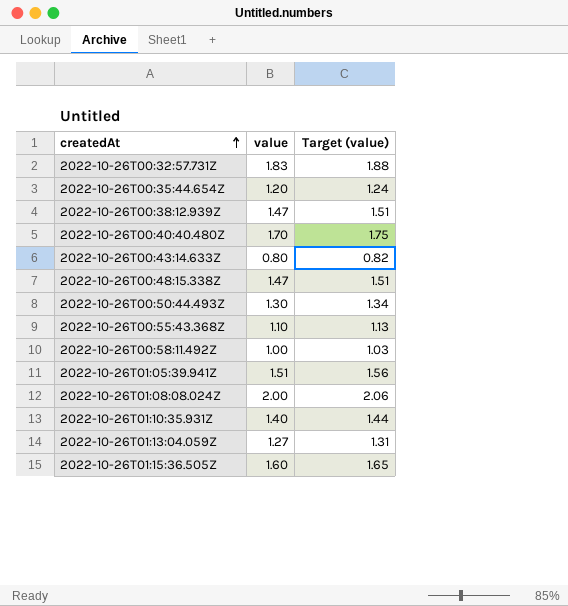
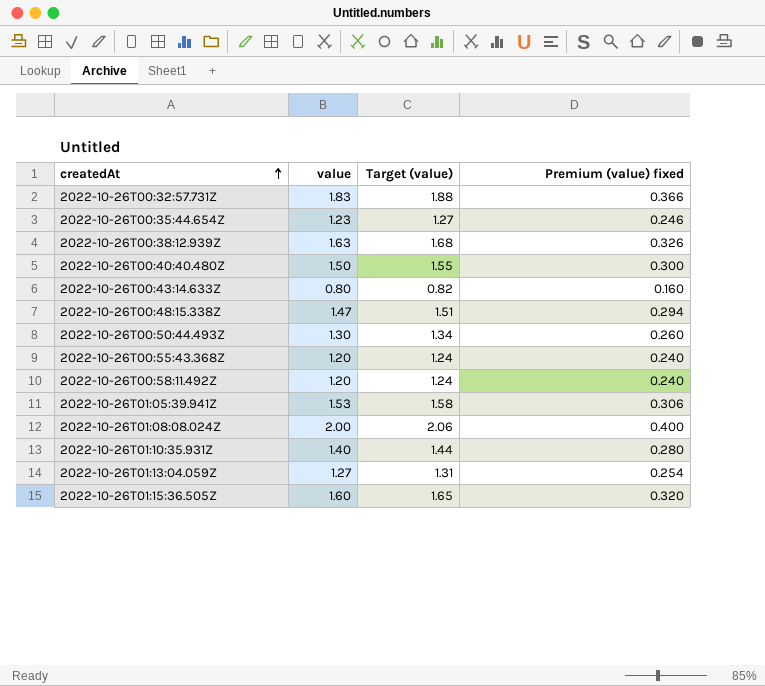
column Premium (value) fixed | formula: none -> [value] * 0.2
2022-10-26T00:35:44.654Z | value: 1.20 -> 1.23
2022-10-26T00:35:44.654Z | Target (value): 1.24 -> 1.27
2022-10-26T00:38:12.939Z | value: 1.47 -> 1.63
2022-10-26T00:38:12.939Z | Target (value): 1.51 -> 1.68
2022-10-26T00:40:40.480Z | value: 1.70 -> 1.50
2022-10-26T00:40:40.480Z | Target (value): 1.75 -> 1.55
2022-10-26T00:55:43.368Z | value: 1.10 -> 1.20
2022-10-26T00:55:43.368Z | Target (value): 1.13 -> 1.24
2022-10-26T00:58:11.492Z | value: 1.00 -> 1.20
2022-10-26T00:58:11.492Z | Target (value): 1.03 -> 1.24
2022-10-26T01:05:39.941Z | value: 1.51 -> 1.53
2022-10-26T01:05:39.941Z | Target (value): 1.56 -> 1.58

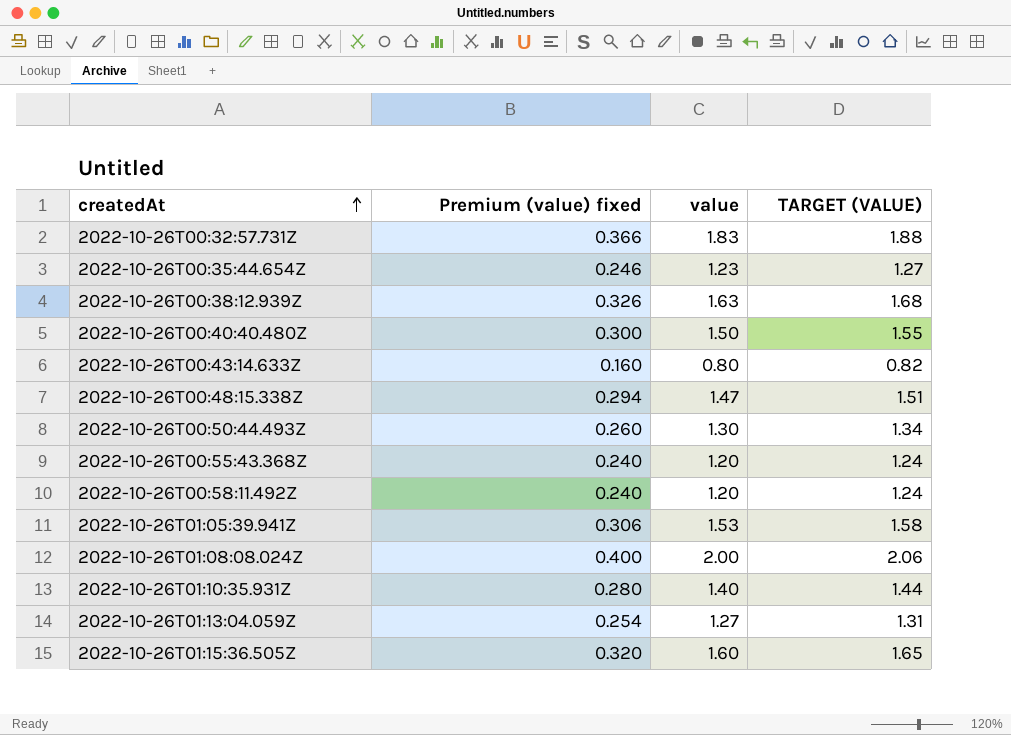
column Premium (value) fixed | position: 4 -> 2
column name: Target (value) -> TARGET (VALUE)

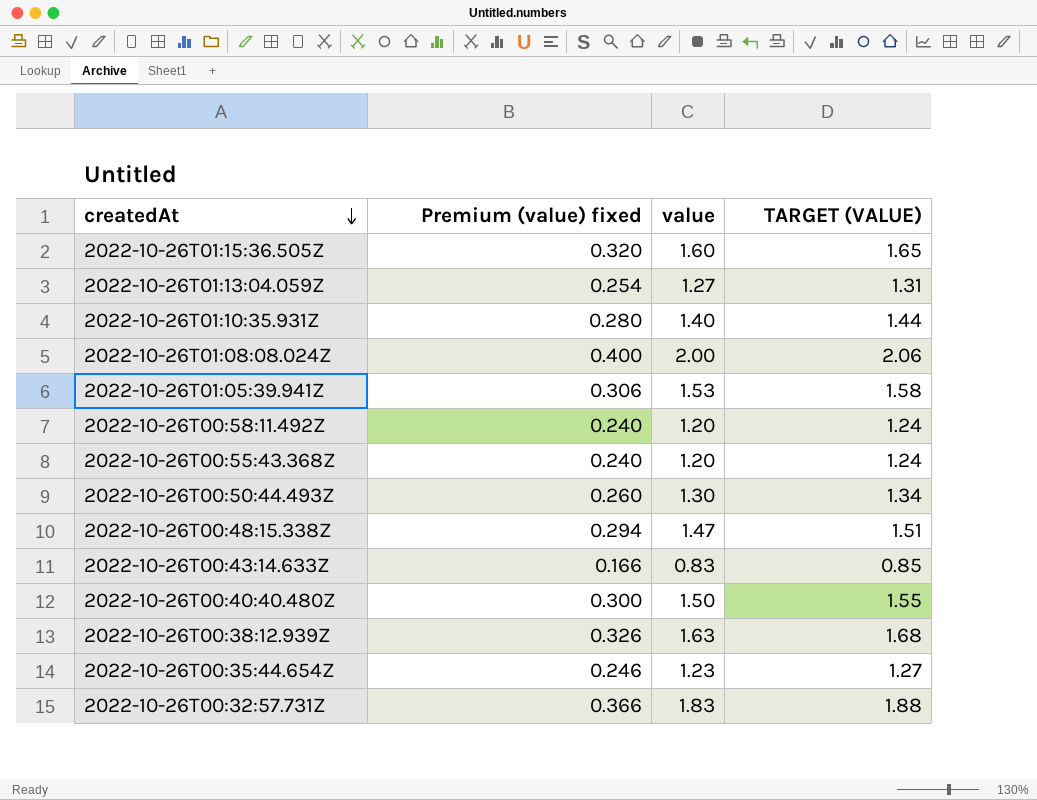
row order: createdAt ascending -> createdAt descending
2022-10-26T00:43:14.633Z | Premium (value) fixed: 0.160 -> 0.166
2022-10-26T00:43:14.633Z | value: 0.80 -> 0.83
2022-10-26T00:43:14.633Z | TARGET (VALUE): 0.82 -> 0.85

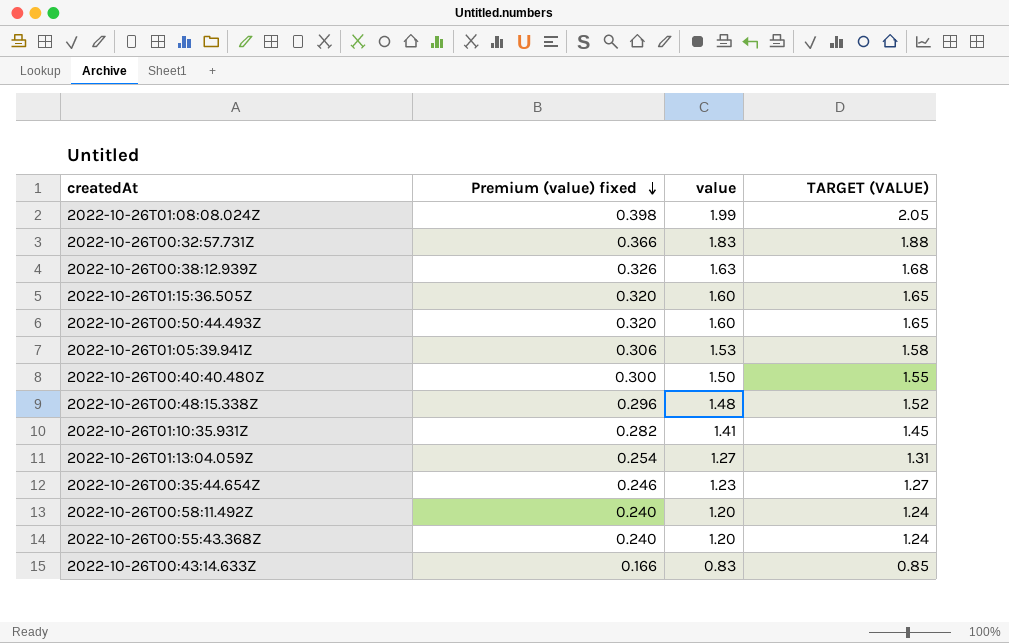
row order: createdAt descending -> Premium (value) fixed descending
2022-10-26T01:08:08.024Z | Premium (value) fixed: 0.400 -> 0.398
2022-10-26T01:08:08.024Z | value: 2.00 -> 1.99
2022-10-26T01:08:08.024Z | TARGET (VALUE): 2.06 -> 2.05
2022-10-26T00:50:44.493Z | Premium (value) fixed: 0.260 -> 0.320
2022-10-26T00:50:44.493Z | value: 1.30 -> 1.60
2022-10-26T00:50:44.493Z | TARGET (VALUE): 1.34 -> 1.65
2022-10-26T00:48:15.338Z | Premium (value) fixed: 0.294 -> 0.296
2022-10-26T00:48:15.338Z | value: 1.47 -> 1.48
2022-10-26T00:48:15.338Z | TARGET (VALUE): 1.51 -> 1.52
2022-10-26T01:10:35.931Z | Premium (value) fixed: 0.280 -> 0.282
2022-10-26T01:10:35.931Z | value: 1.40 -> 1.41
2022-10-26T01:10:35.931Z | TARGET (VALUE): 1.44 -> 1.45

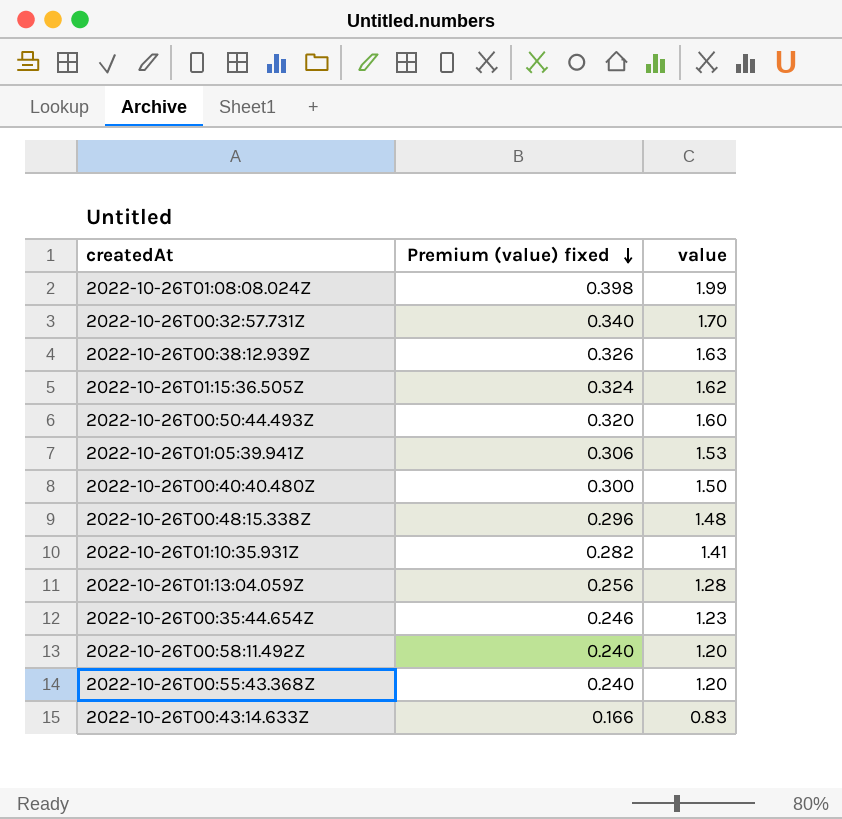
column TARGET (VALUE) | formula: [value] * 1.03 -> none
2022-10-26T00:32:57.731Z | Premium (value) fixed: 0.366 -> 0.340
2022-10-26T00:32:57.731Z | value: 1.83 -> 1.70
2022-10-26T01:15:36.505Z | Premium (value) fixed: 0.320 -> 0.324
2022-10-26T01:15:36.505Z | value: 1.60 -> 1.62
2022-10-26T01:13:04.059Z | Premium (value) fixed: 0.254 -> 0.256
2022-10-26T01:13:04.059Z | value: 1.27 -> 1.28

